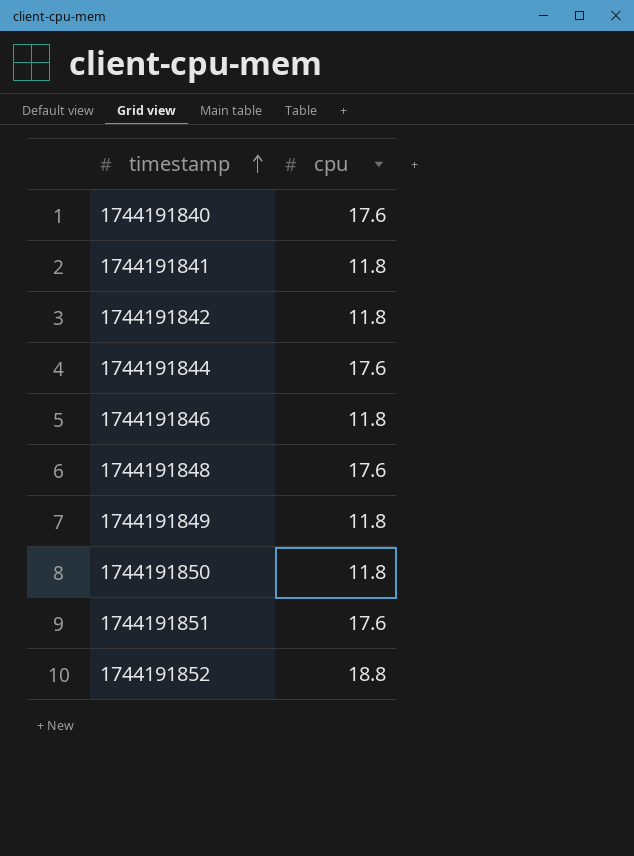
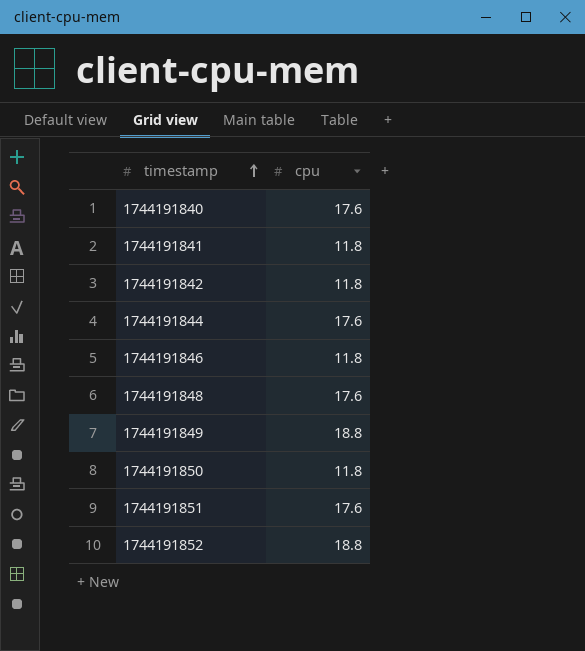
1744191849 | cpu: 11.8 -> 18.8

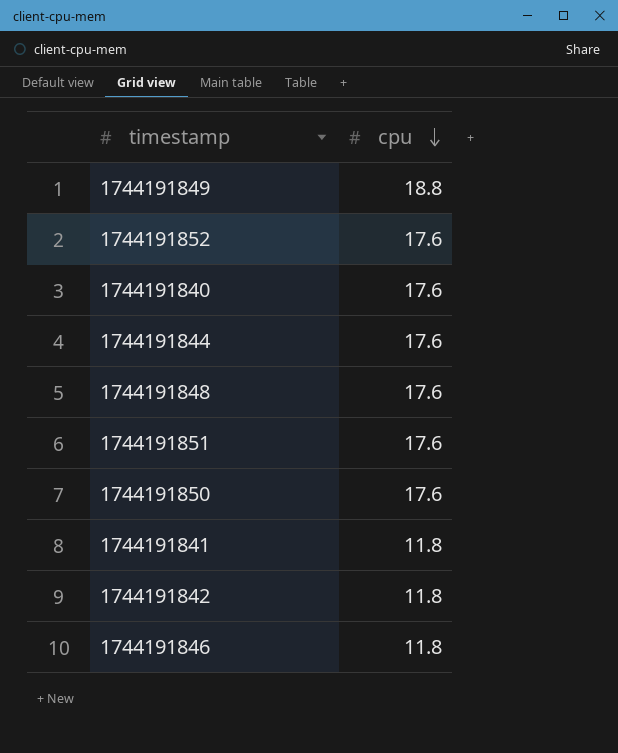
row order: timestamp ascending -> cpu descending
1744191852 | cpu: 18.8 -> 17.6
1744191850 | cpu: 11.8 -> 17.6

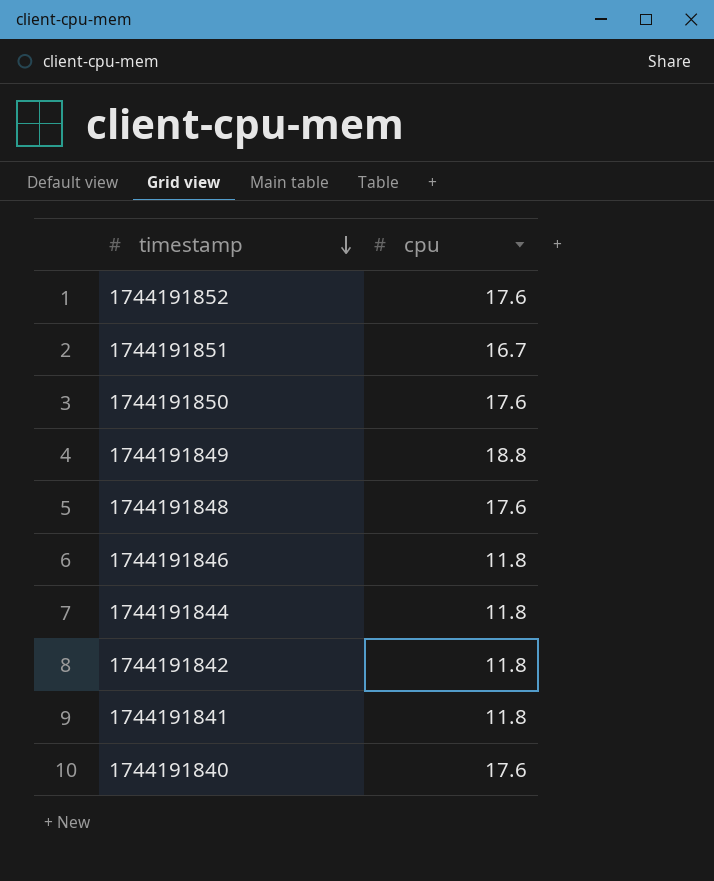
row order: cpu descending -> timestamp descending
1744191851 | cpu: 17.6 -> 16.7
1744191844 | cpu: 17.6 -> 11.8

